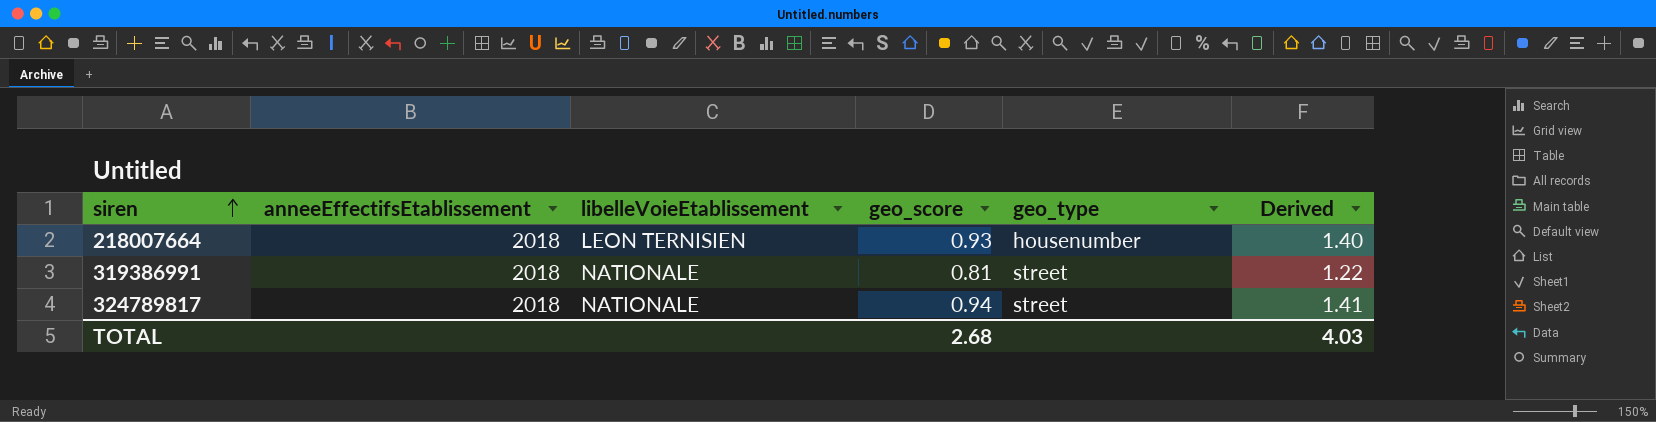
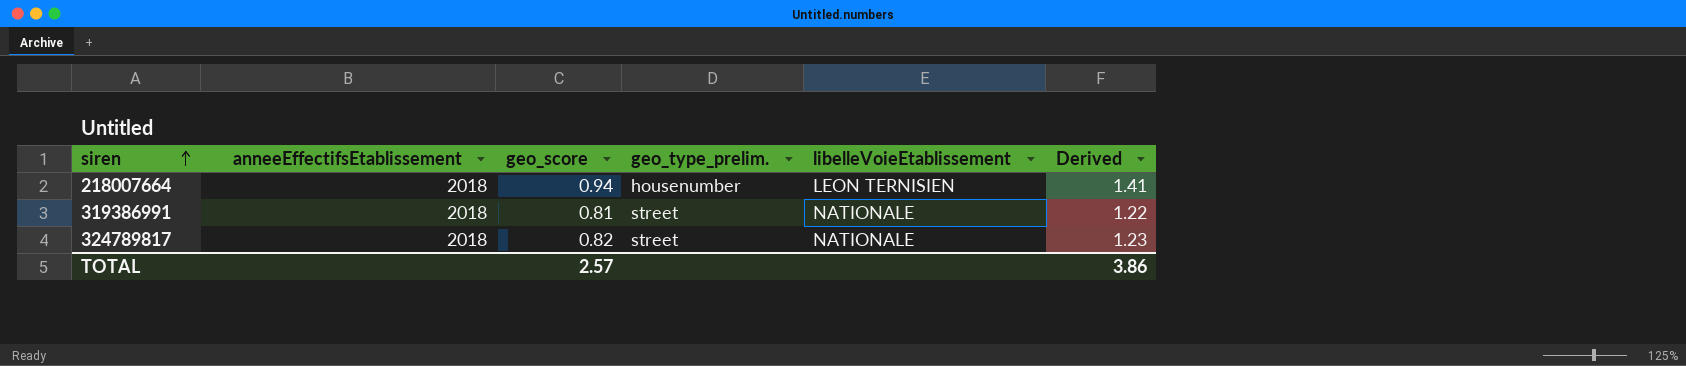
column name: geo_type -> geo_type_prelim.
column libelleVoieEtablissement | position: 3 -> 5
218007664 | geo_score: 0.93 -> 0.94
218007664 | Derived: 1.40 -> 1.41
324789817 | geo_score: 0.94 -> 0.82
324789817 | Derived: 1.41 -> 1.23
TOTAL | geo_score: 2.68 -> 2.57
TOTAL | Derived: 4.03 -> 3.86

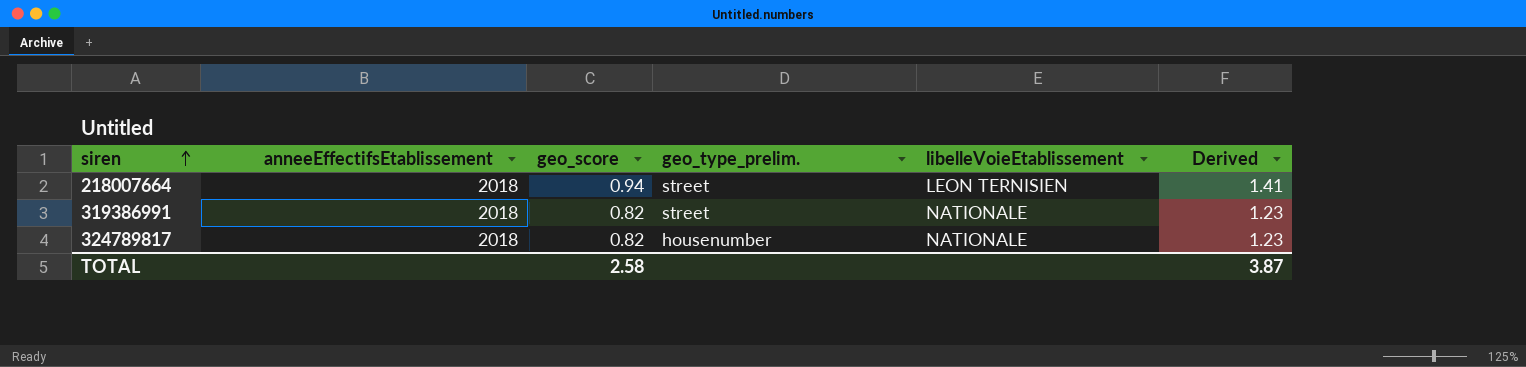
218007664 | geo_type_prelim.: housenumber -> street
319386991 | geo_score: 0.81 -> 0.82
319386991 | Derived: 1.22 -> 1.23
324789817 | geo_type_prelim.: street -> housenumber
TOTAL | geo_score: 2.57 -> 2.58
TOTAL | Derived: 3.86 -> 3.87

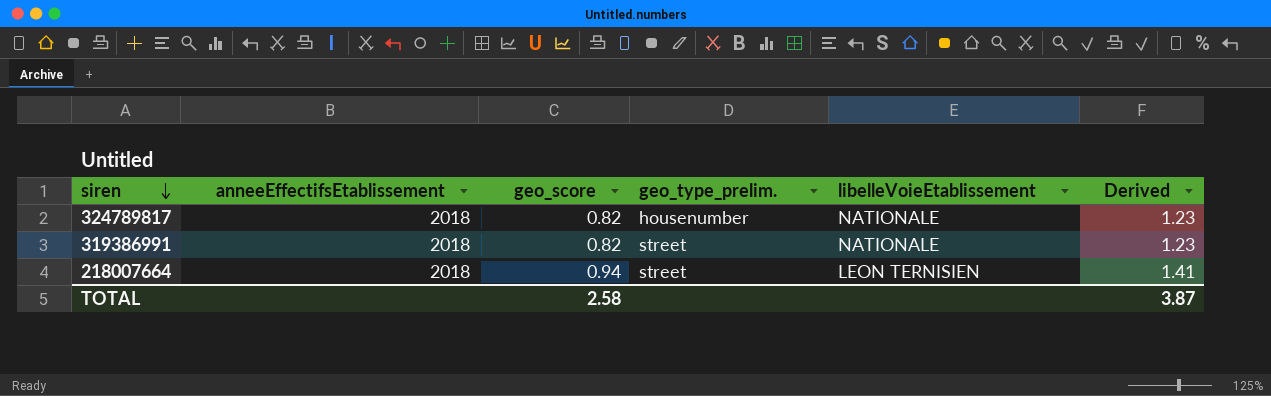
row order: siren ascending -> siren descending

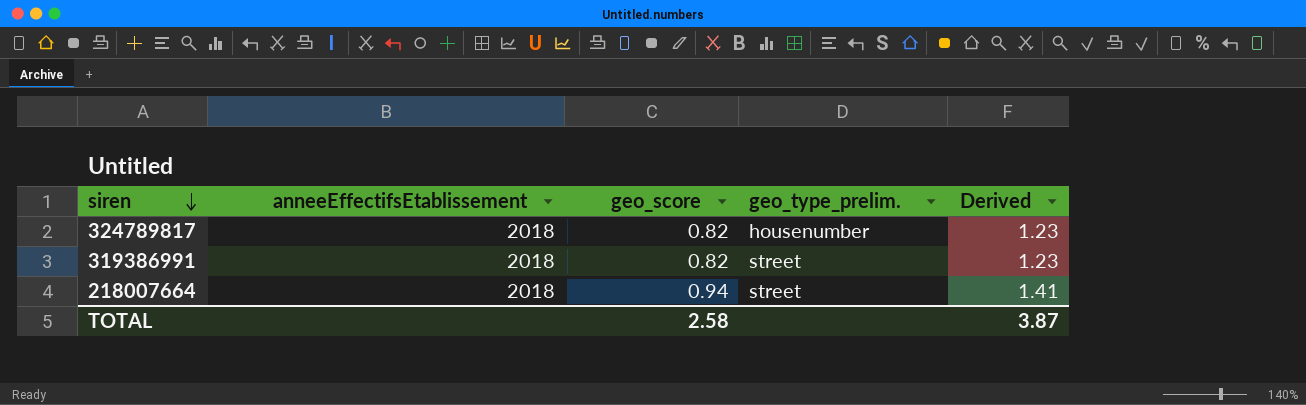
column libelleVoieEtablissement | position: 5 -> none

